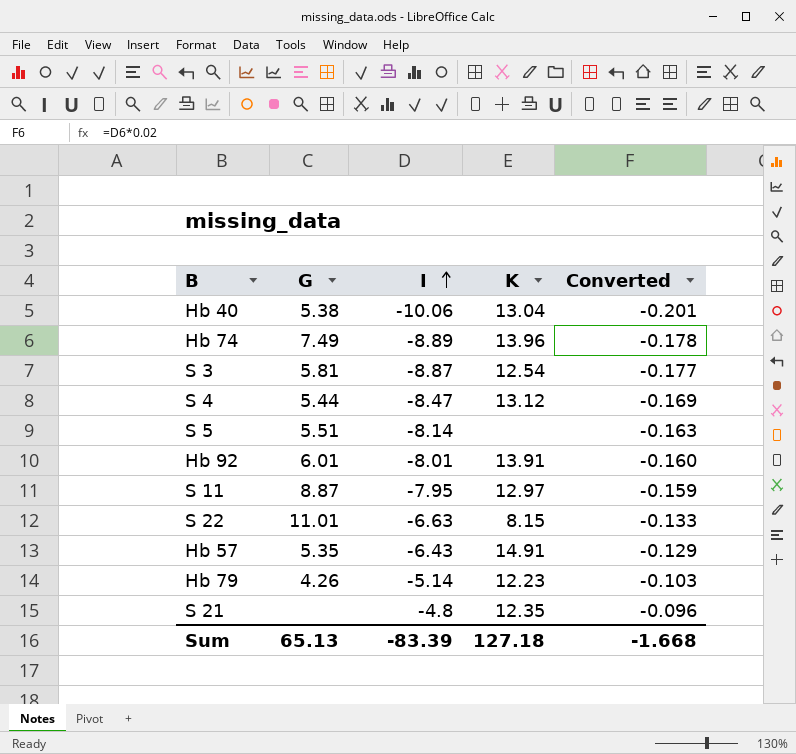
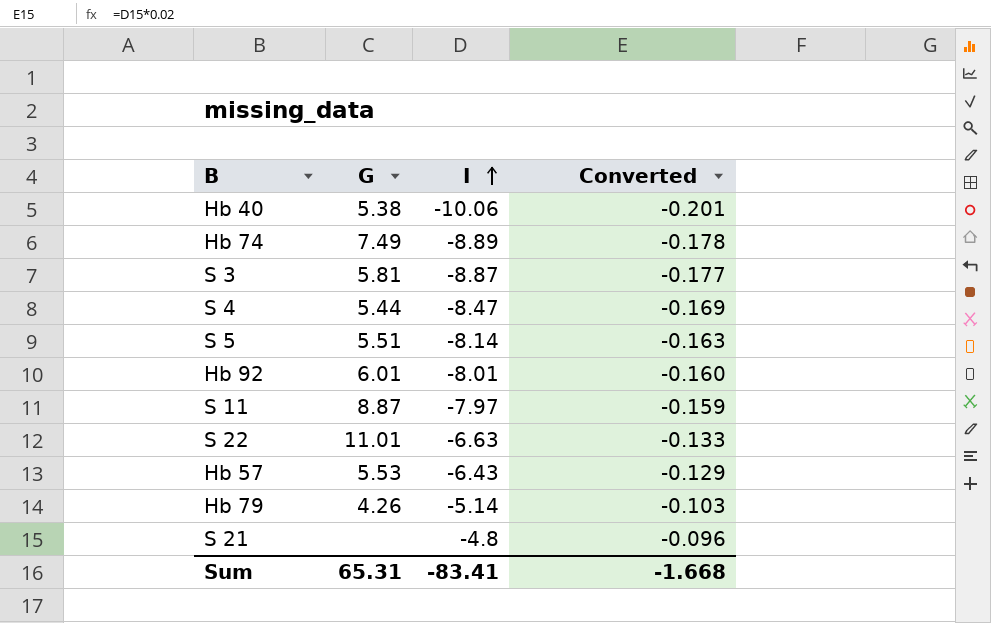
column K | position: 4 -> none
S 11 | I: -7.95 -> -7.97
Hb 57 | G: 5.35 -> 5.53
Sum | G: 65.13 -> 65.31
Sum | I: -83.39 -> -83.41

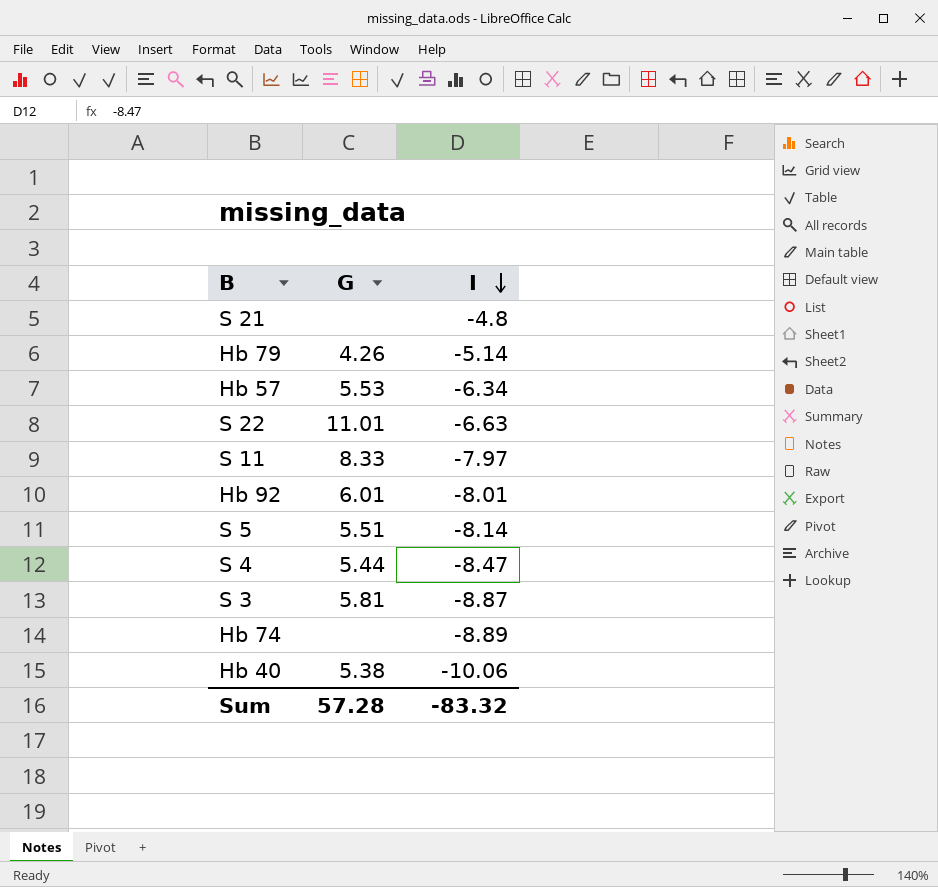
row order: I ascending -> I descending
column Converted | formula: [I] * 0.02 -> none
Hb 57 | I: -6.43 -> -6.34
S 11 | G: 8.87 -> 8.33
Hb 74 | G: 7.49 -> none
Sum | G: 65.31 -> 57.28
Sum | I: -83.41 -> -83.32

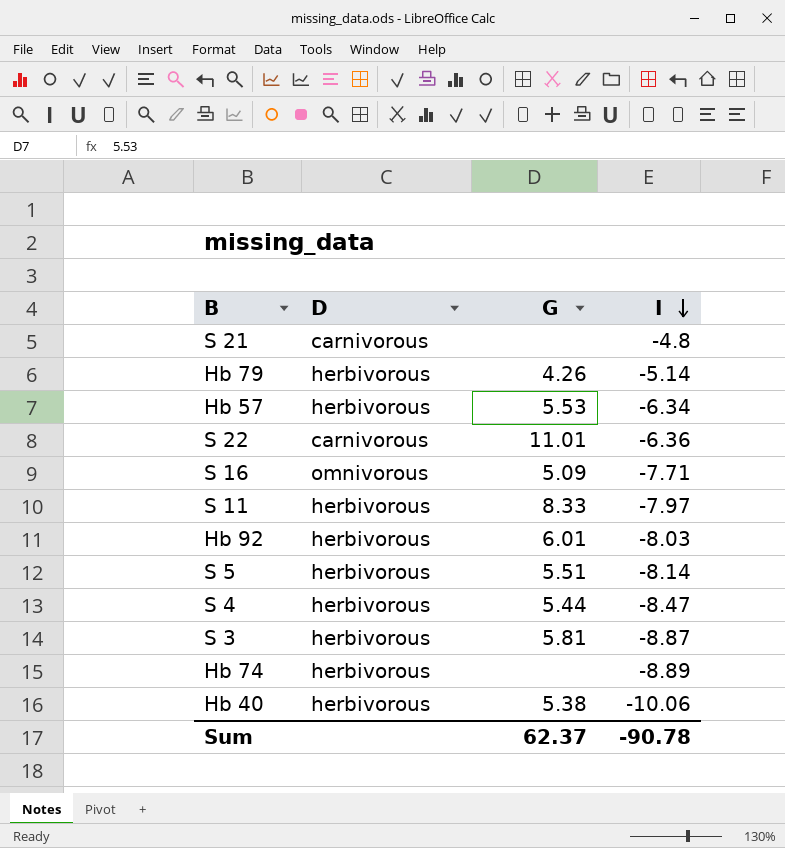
column D | position: none -> 2
S 22 | I: -6.63 -> -6.36
row S 16: none -> omnivorous | 5.09 | -7.71
Hb 92 | I: -8.01 -> -8.03
Sum | G: 57.28 -> 62.37
Sum | I: -83.32 -> -90.78

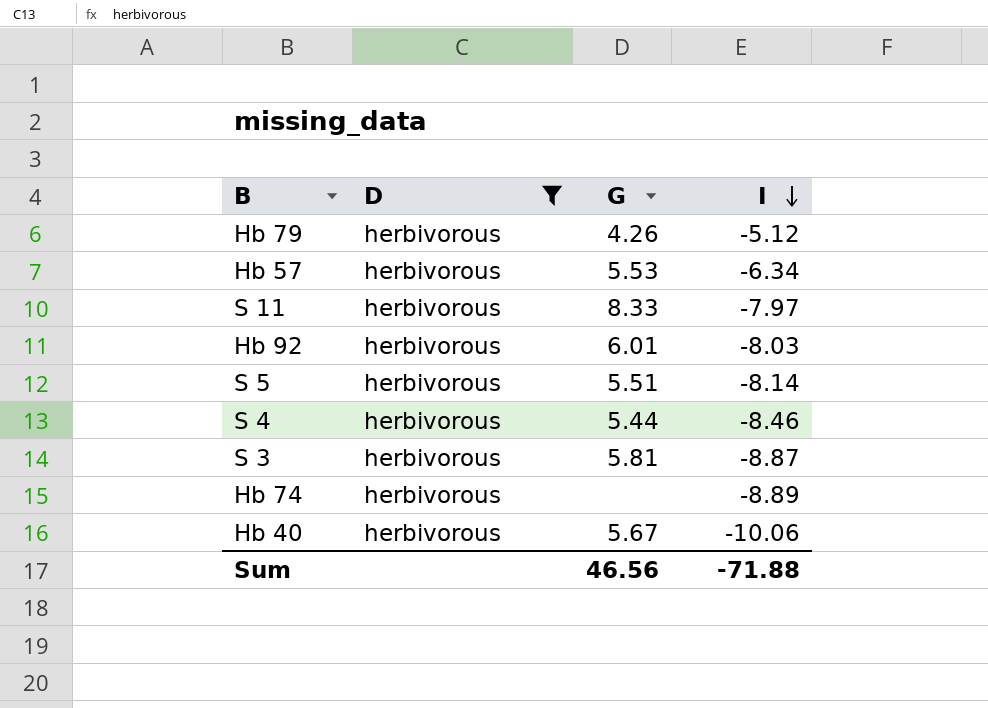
filter: none -> D = herbivorous
Hb 79 | I: -5.14 -> -5.12
S 4 | I: -8.47 -> -8.46
Hb 40 | G: 5.38 -> 5.67
Sum | G: 62.37 -> 46.56
Sum | I: -90.78 -> -71.88

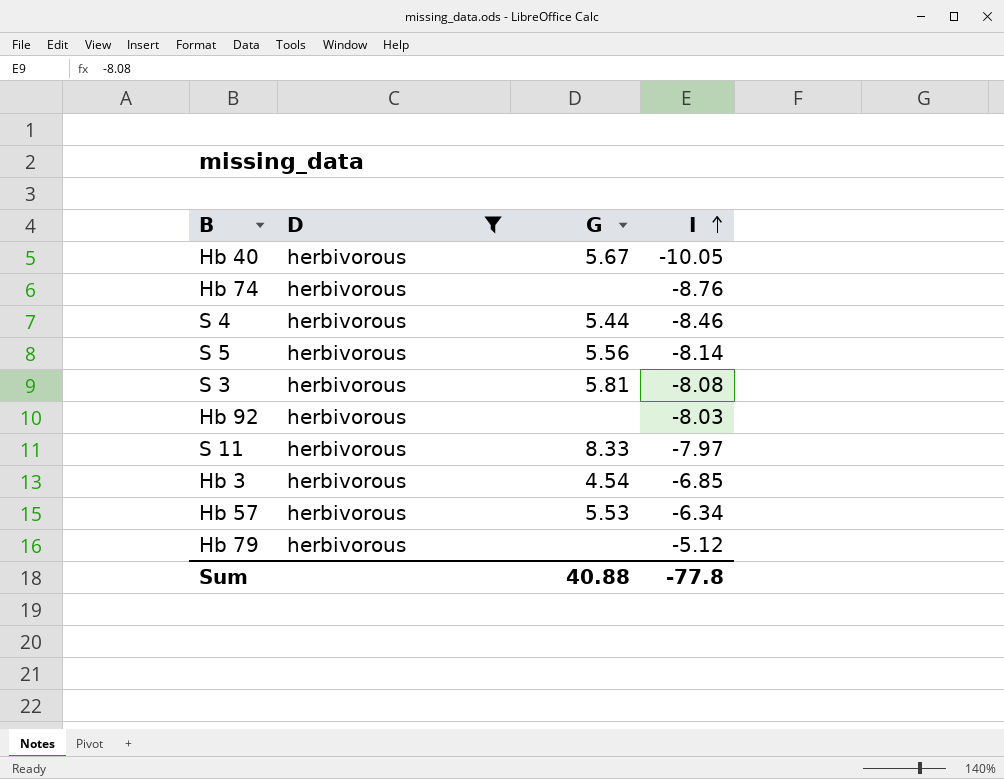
row order: I descending -> I ascending
Hb 40 | I: -10.06 -> -10.05
Hb 74 | I: -8.89 -> -8.76
S 5 | G: 5.51 -> 5.56
S 3 | I: -8.87 -> -8.08
Hb 92 | G: 6.01 -> none
row Hb 3: none -> herbivorous | 4.54 | -6.85
Hb 79 | G: 4.26 -> none
Sum | G: 46.56 -> 40.88
Sum | I: -71.88 -> -77.8

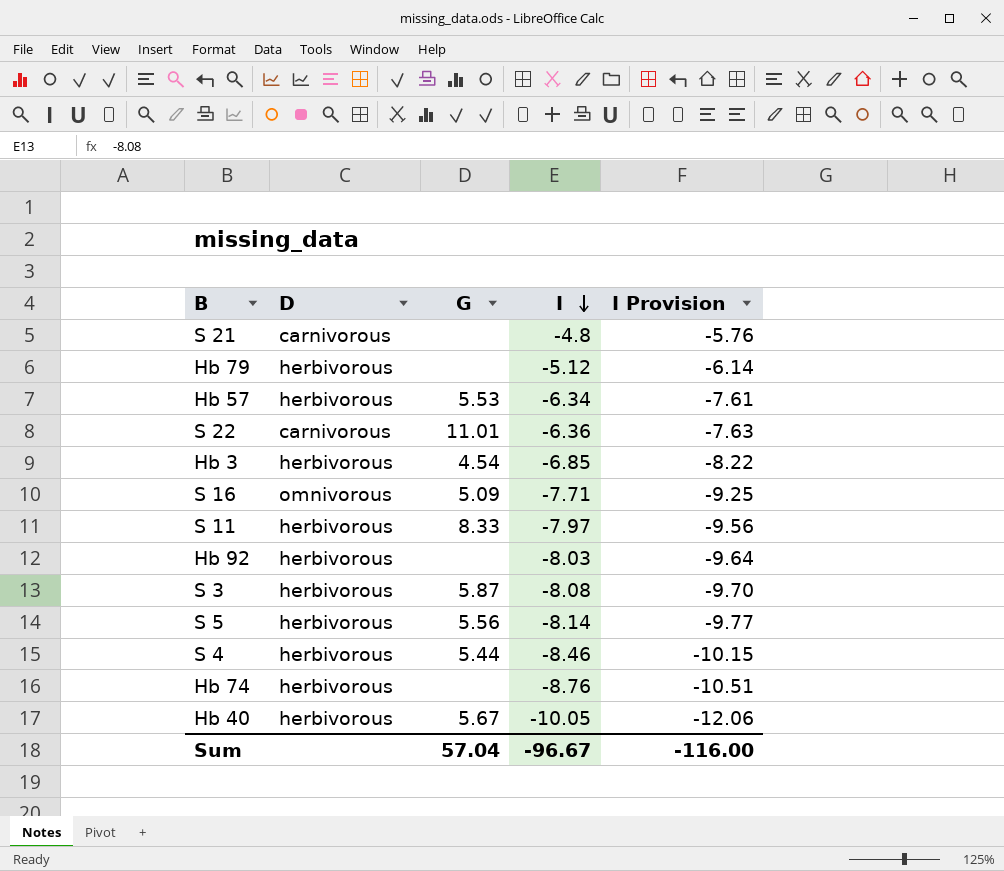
filter: D = herbivorous -> none
row order: I ascending -> I descending
column I Provision | formula: none -> [I] * 1.2
S 3 | G: 5.81 -> 5.87
Sum | G: 40.88 -> 57.04
Sum | I: -77.8 -> -96.67

